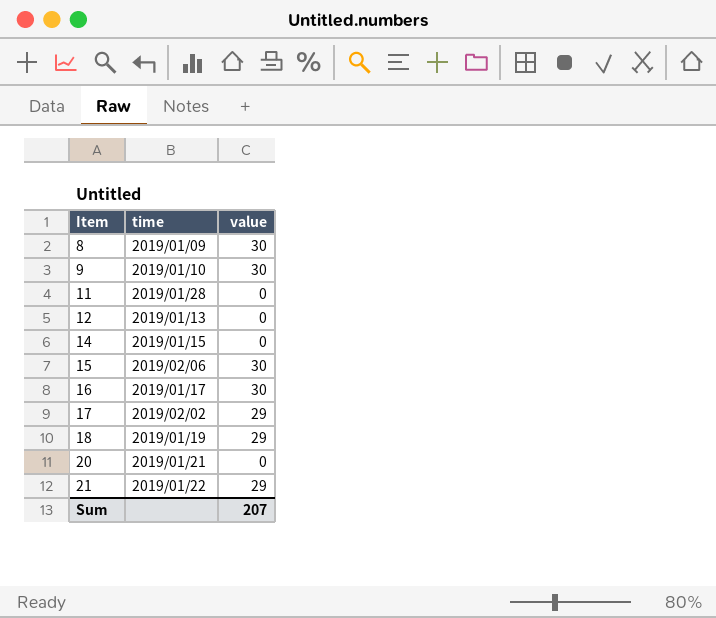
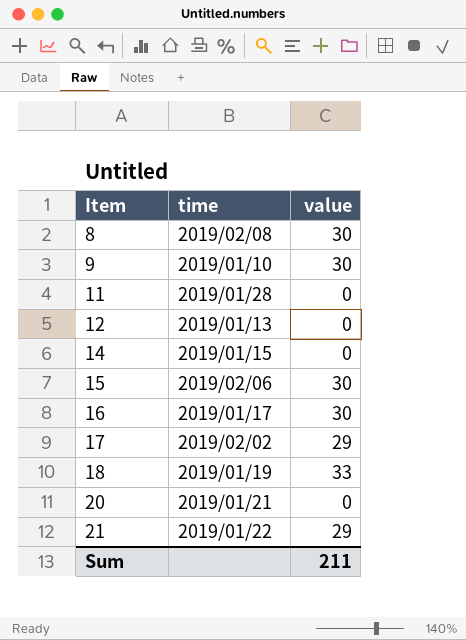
8 | time: 2019/01/09 -> 2019/02/08
18 | value: 29 -> 33
Sum | value: 207 -> 211

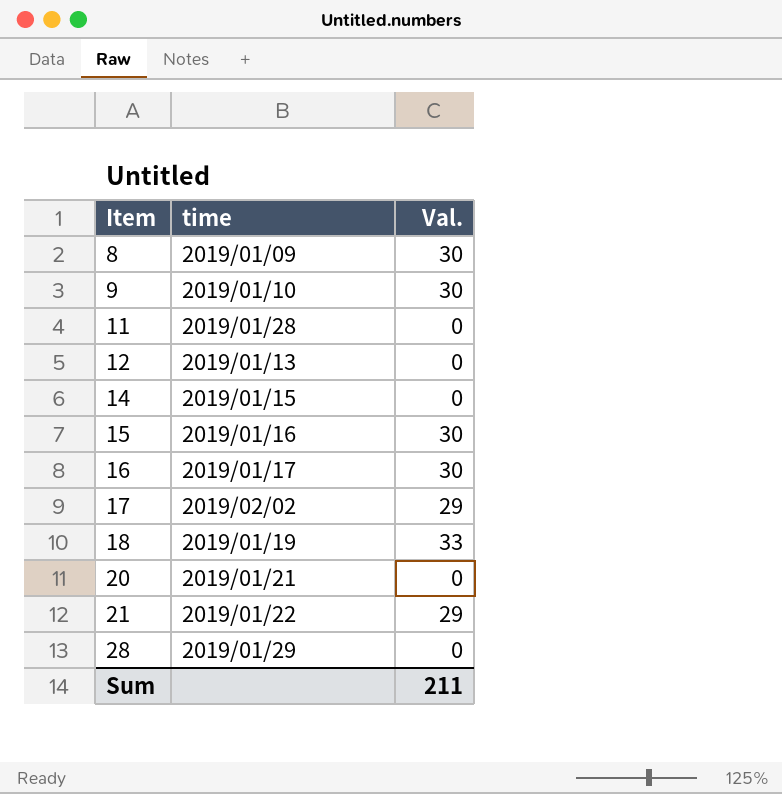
column name: value -> Val.
8 | time: 2019/02/08 -> 2019/01/09
15 | time: 2019/02/06 -> 2019/01/16
row 28: none -> 2019/01/29 | 0

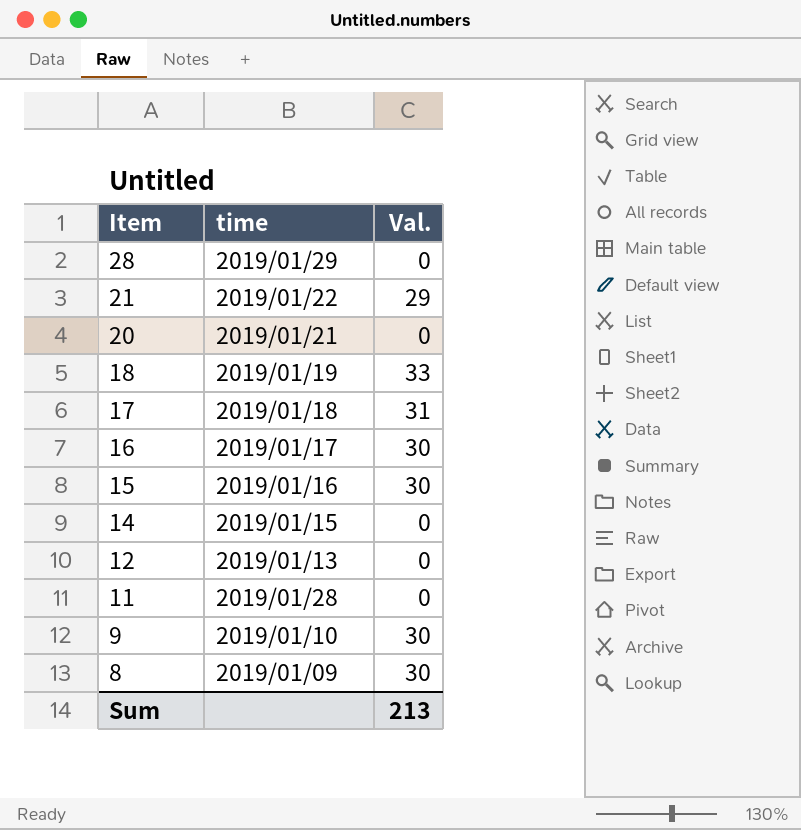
row order: Item ascending -> Item descending
17 | time: 2019/02/02 -> 2019/01/18
17 | Val.: 29 -> 31
Sum | Val.: 211 -> 213

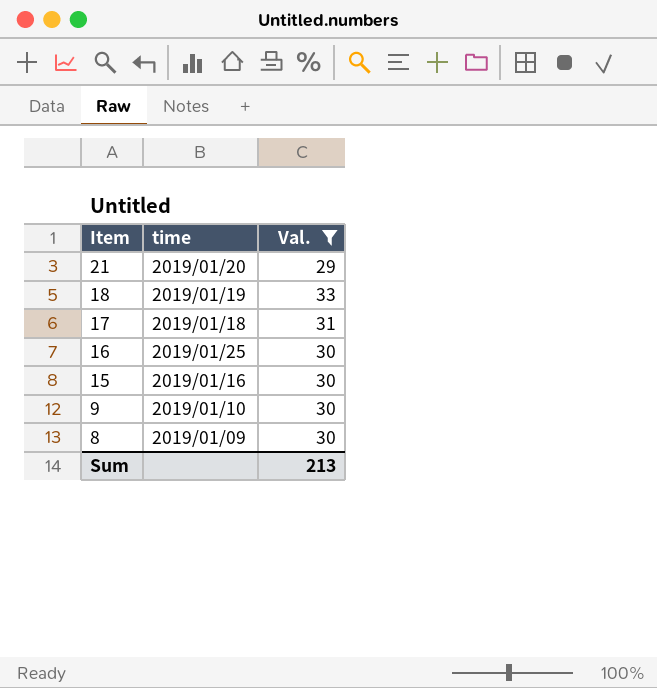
filter: none -> Val. != 0
21 | time: 2019/01/22 -> 2019/01/20
16 | time: 2019/01/17 -> 2019/01/25

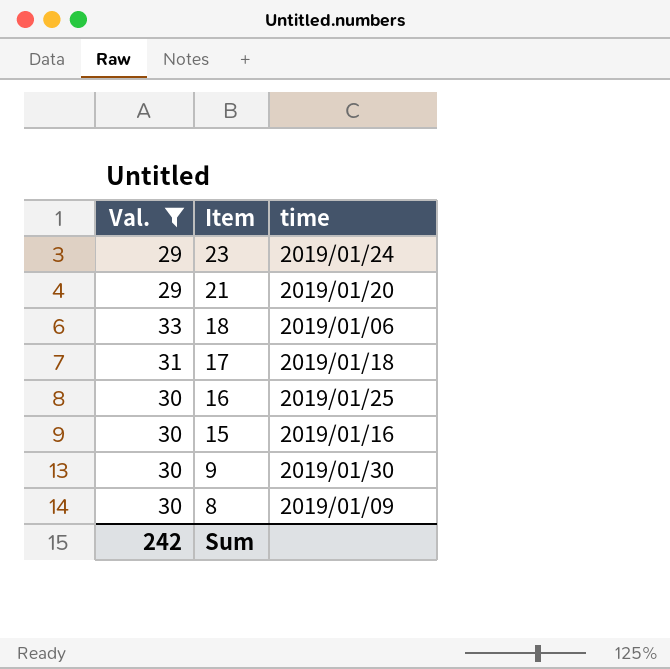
column Val. | position: 3 -> 1
row 23: none -> 29 | 2019/01/24
18 | time: 2019/01/19 -> 2019/01/06
9 | time: 2019/01/10 -> 2019/01/30
Sum | Val.: 213 -> 242

